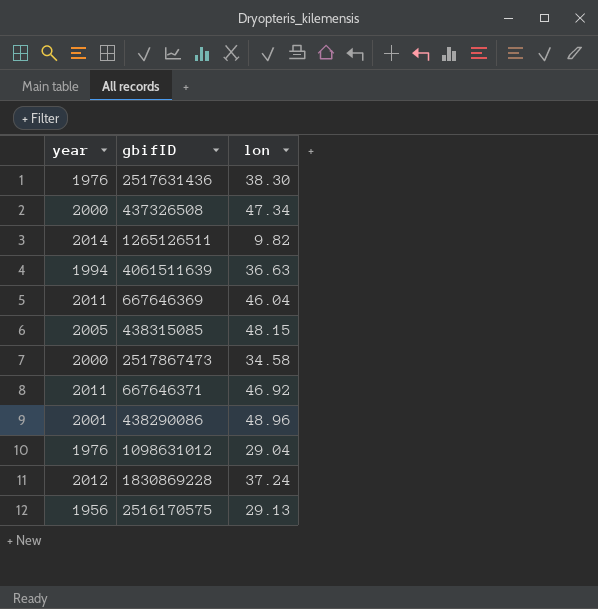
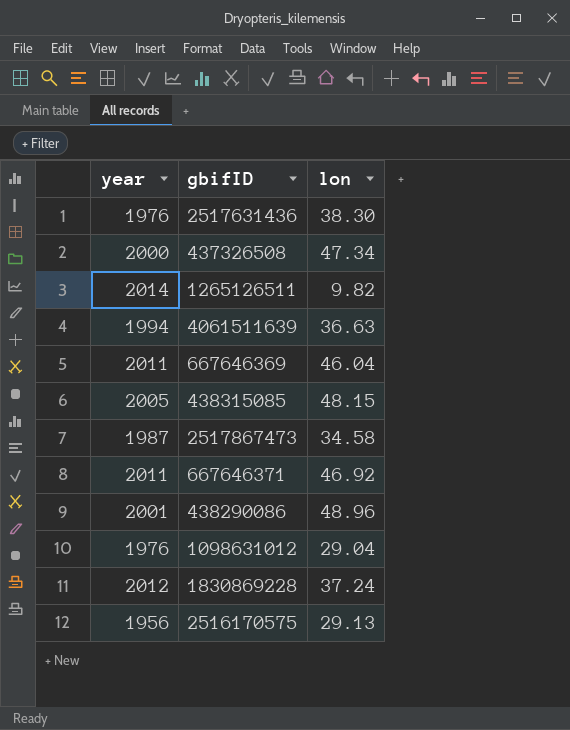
2517867473 | year: 2000 -> 1987

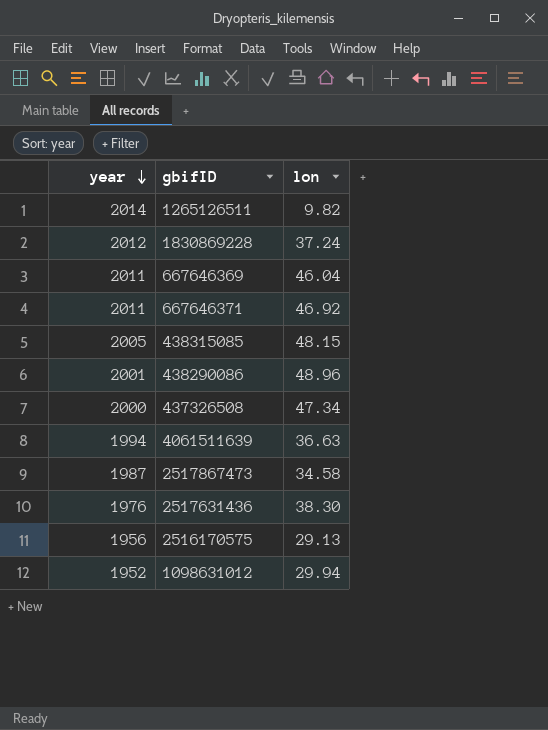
row order: none -> year descending
1098631012 | year: 1976 -> 1952
1098631012 | lon: 29.04 -> 29.94

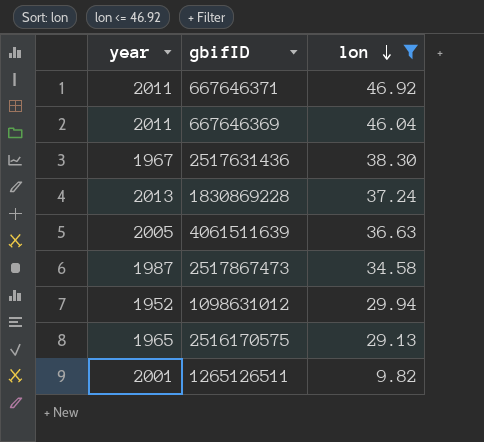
filter: none -> lon <= 46.92
row order: year descending -> lon descending
2517631436 | year: 1976 -> 1967
1830869228 | year: 2012 -> 2013
4061511639 | year: 1994 -> 2005
2516170575 | year: 1956 -> 1965
1265126511 | year: 2014 -> 2001

